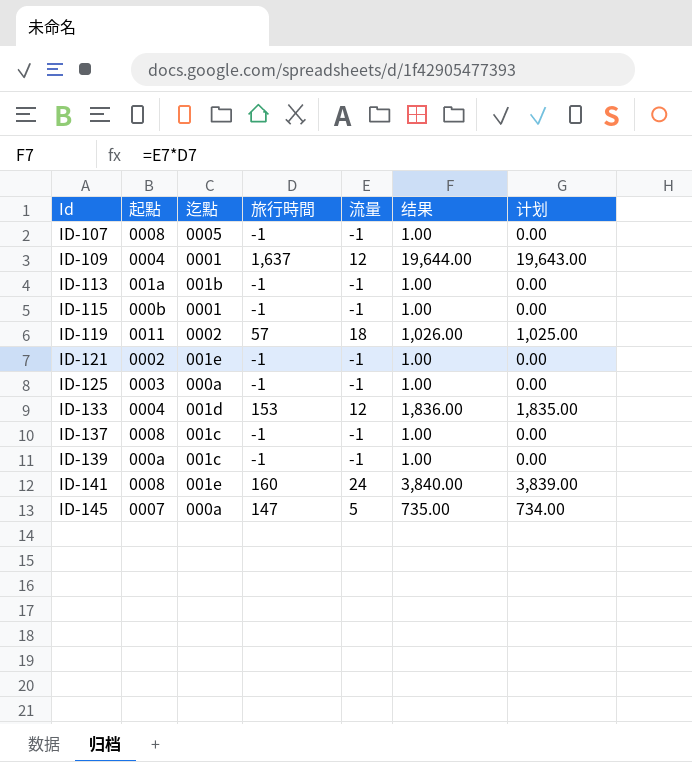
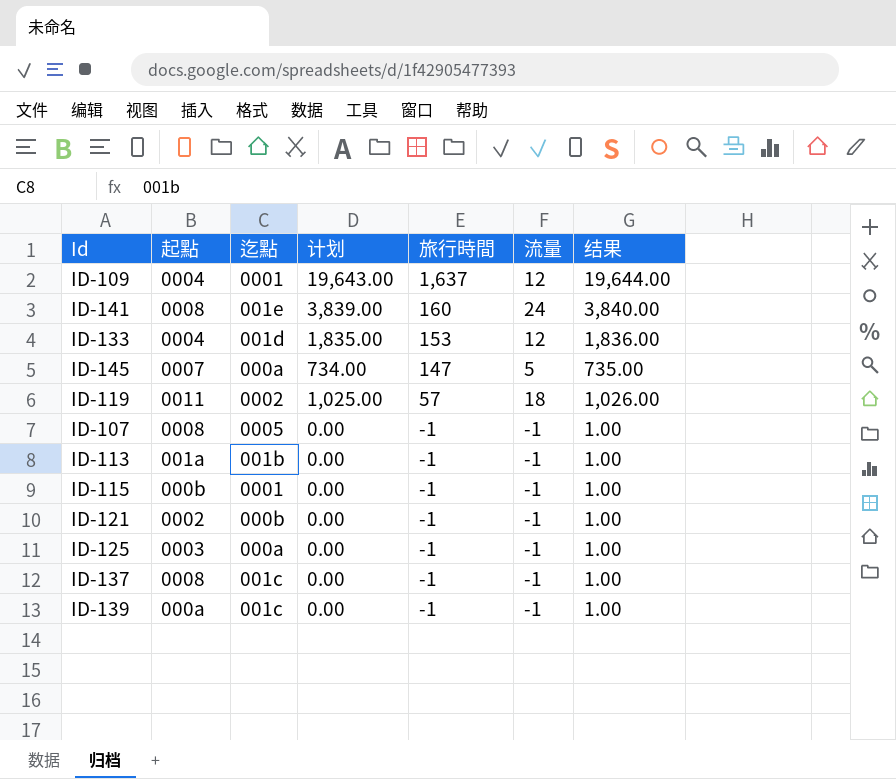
row order: Id ascending -> 旅行時間 descending
column 计划 | position: 7 -> 4
ID-121 | 迄點: 001e -> 000b

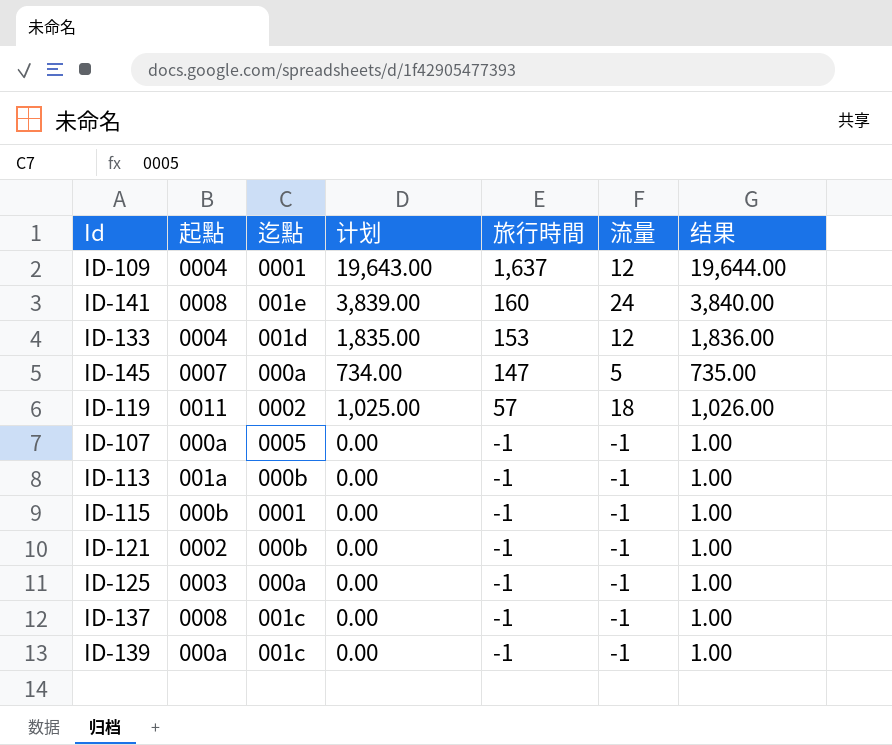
ID-107 | 起點: 0008 -> 000a
ID-113 | 迄點: 001b -> 000b

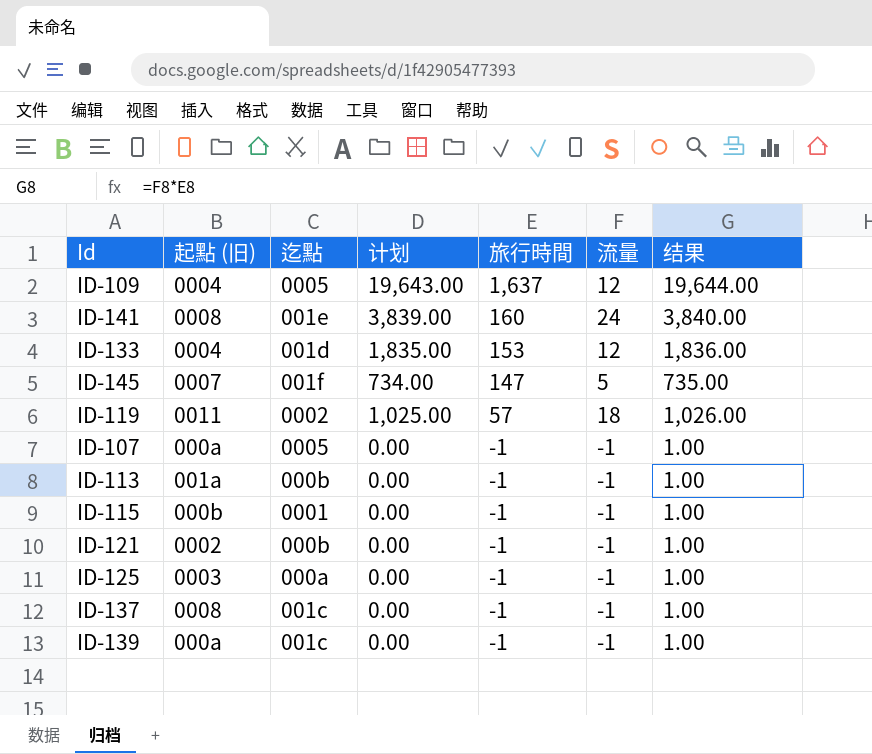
column name: 起點 -> 起點 (旧)
ID-109 | 迄點: 0001 -> 0005
ID-145 | 迄點: 000a -> 001f

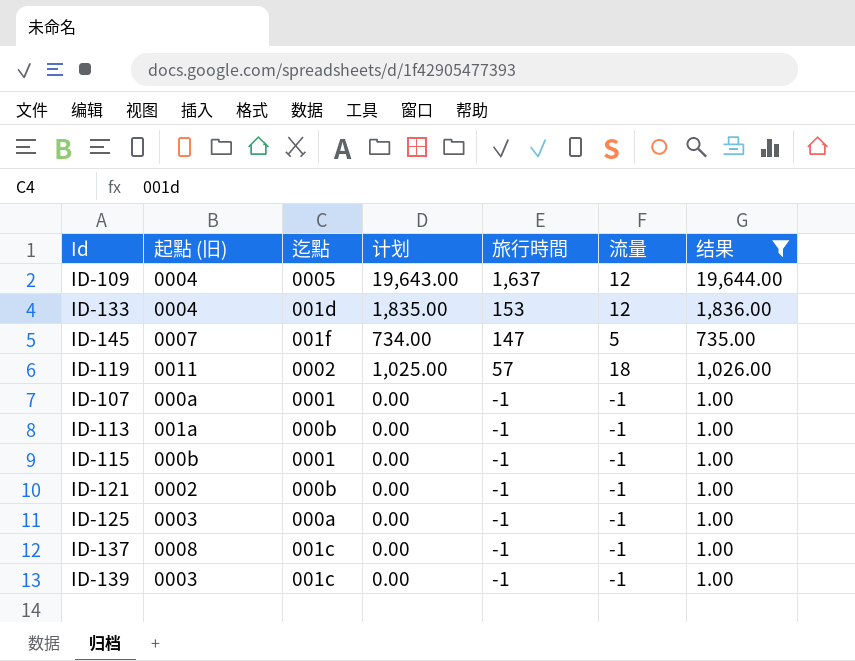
filter: none -> 结果 != 3,840.00
ID-107 | 迄點: 0005 -> 0001
ID-139 | 起點 (旧): 000a -> 0003

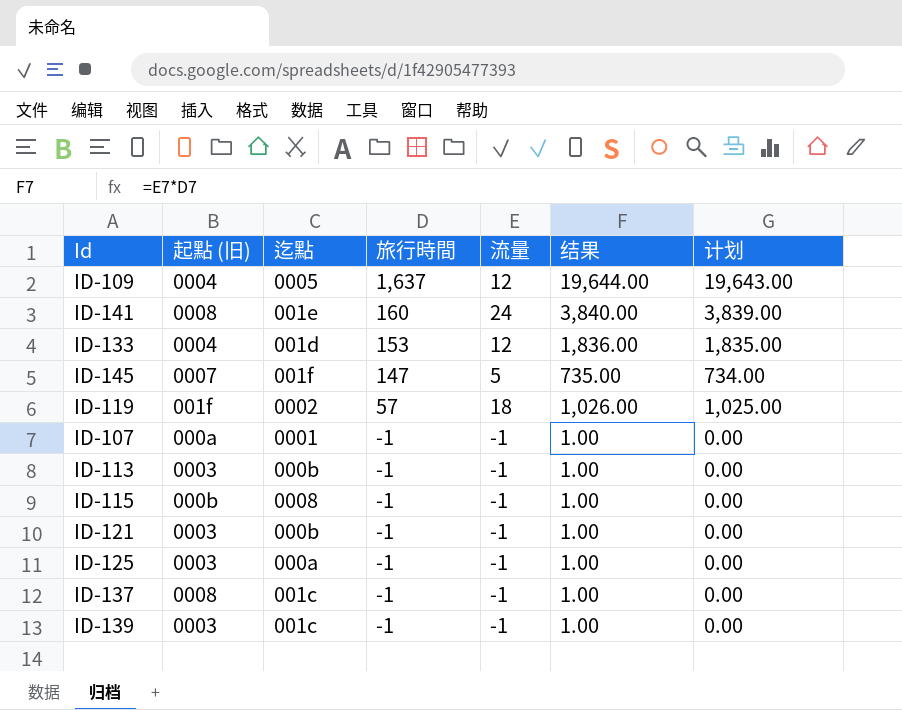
filter: 结果 != 3,840.00 -> none
column 计划 | position: 4 -> 7
ID-119 | 起點 (旧): 0011 -> 001f
ID-113 | 起點 (旧): 001a -> 0003
ID-115 | 迄點: 0001 -> 0008
ID-121 | 起點 (旧): 0002 -> 0003

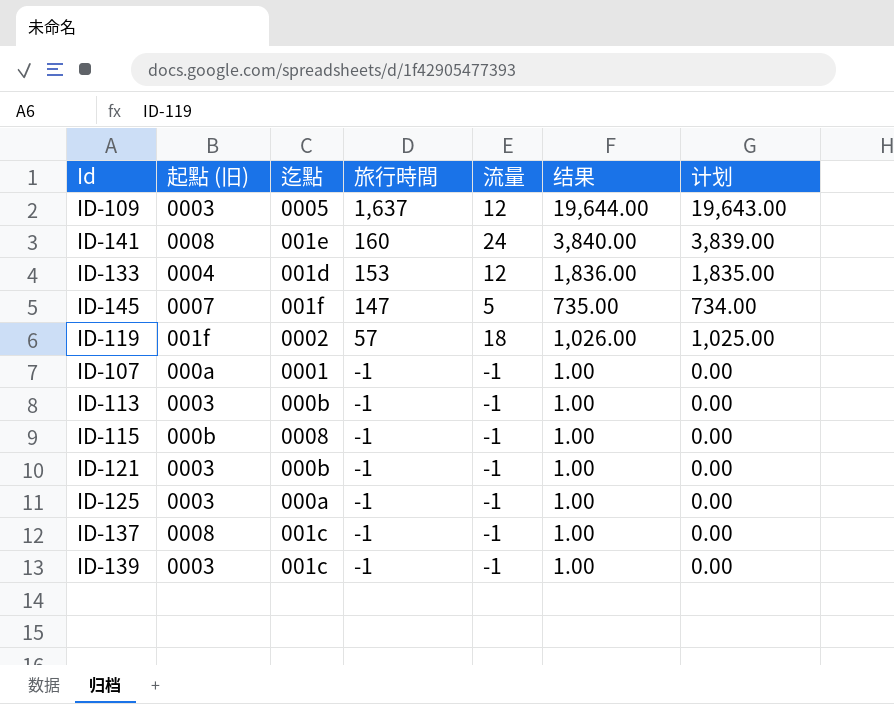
ID-109 | 起點 (旧): 0004 -> 0003

